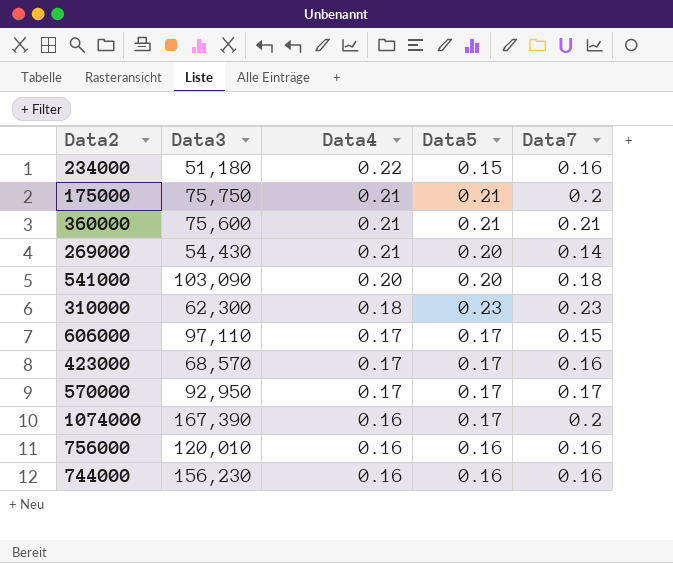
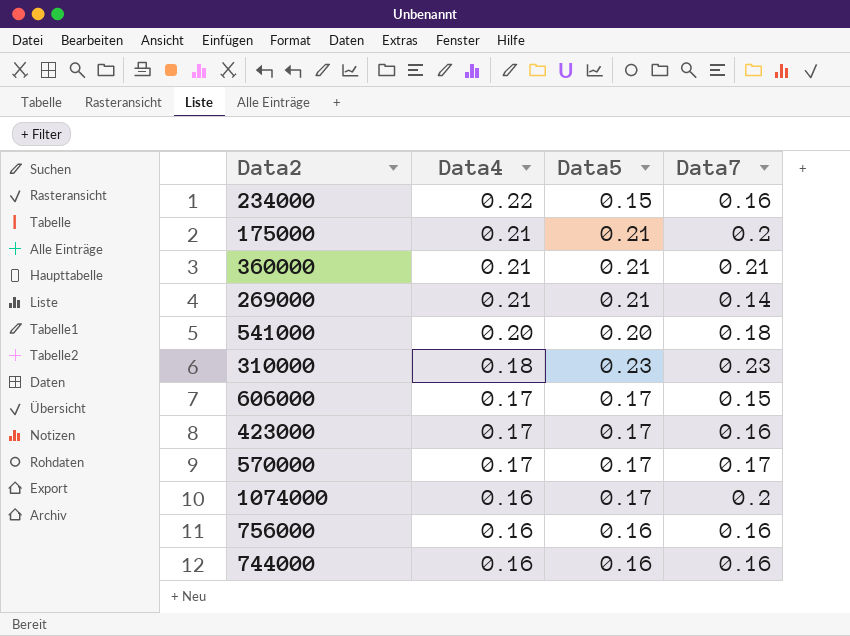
column Data3 | position: 2 -> none
269000 | Data5: 0.20 -> 0.21

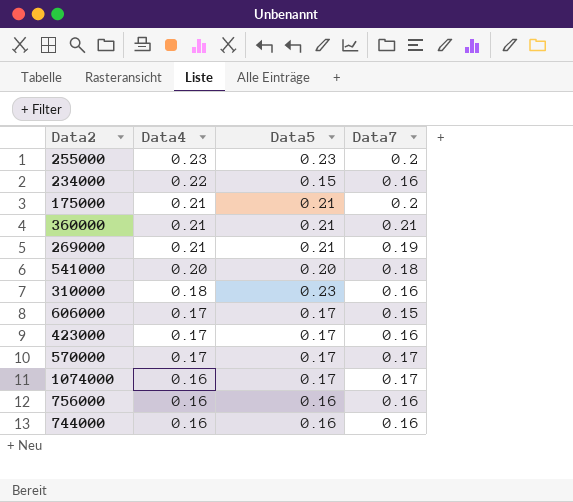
row 255000: none -> 0.23 | 0.23 | 0.2
269000 | Data7: 0.14 -> 0.19
310000 | Data7: 0.23 -> 0.16
1074000 | Data7: 0.2 -> 0.17

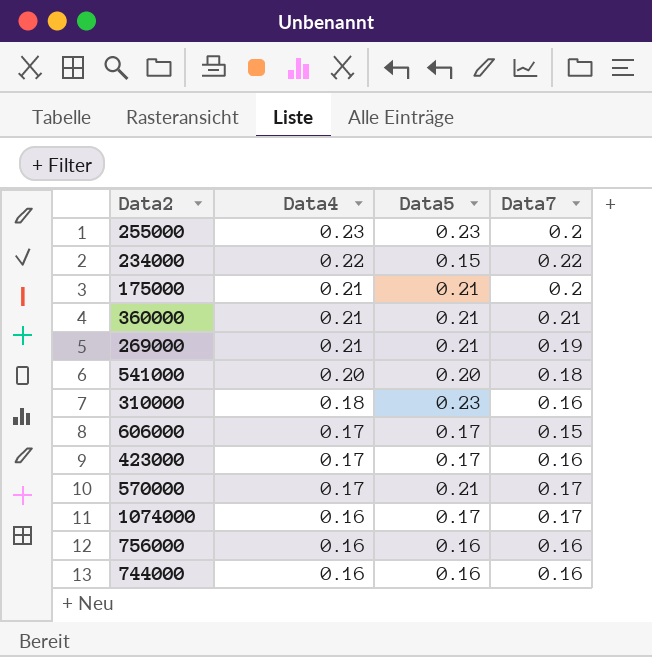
234000 | Data7: 0.16 -> 0.22
570000 | Data5: 0.17 -> 0.21

